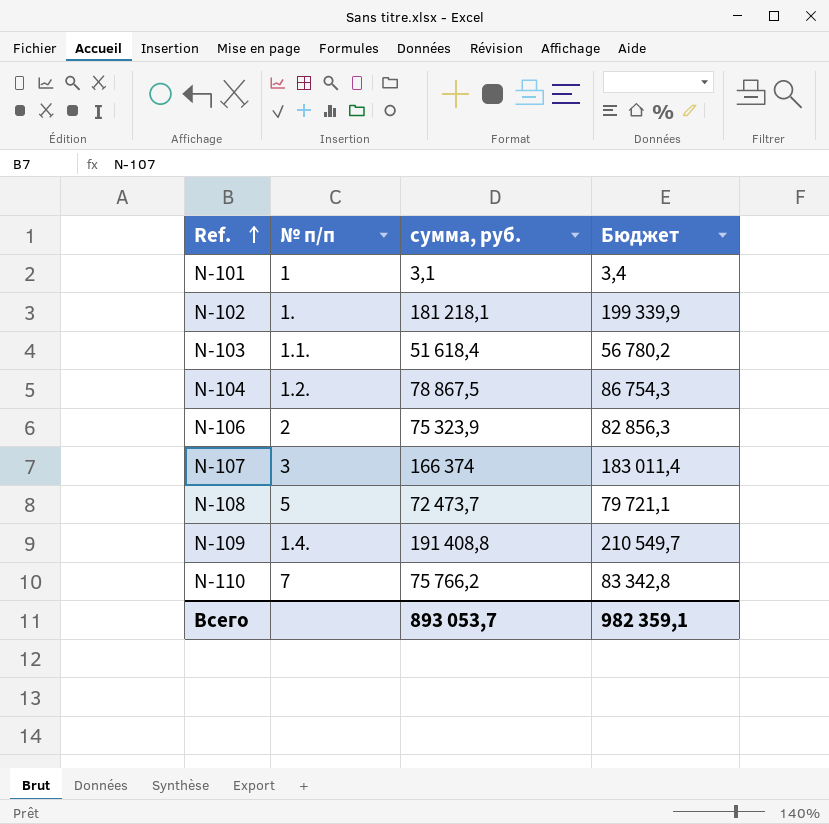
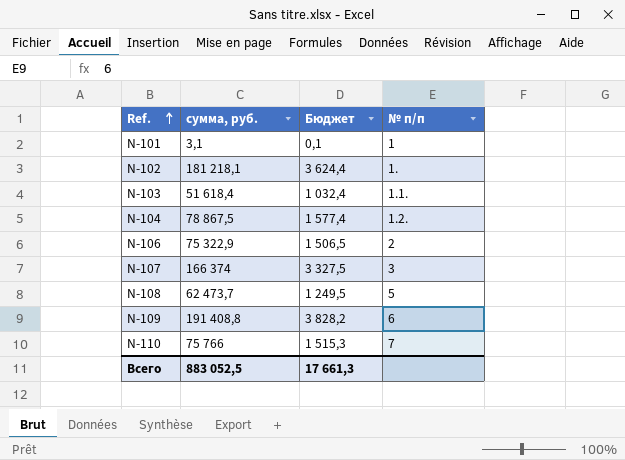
column Бюджет | formula: [сумма, руб.] * 1,1 -> [сумма, руб.] * 0,02
column № п/п | position: 2 -> 4
N-106 | сумма, руб.: 75 323,9 -> 75 322,9
N-108 | сумма, руб.: 72 473,7 -> 62 473,7
N-109 | № п/п: 1.4. -> 6
N-110 | сумма, руб.: 75 766,2 -> 75 766
Всего | сумма, руб.: 893 053,7 -> 883 052,5
Всего | Бюджет: 982 359,1 -> 17 661,3

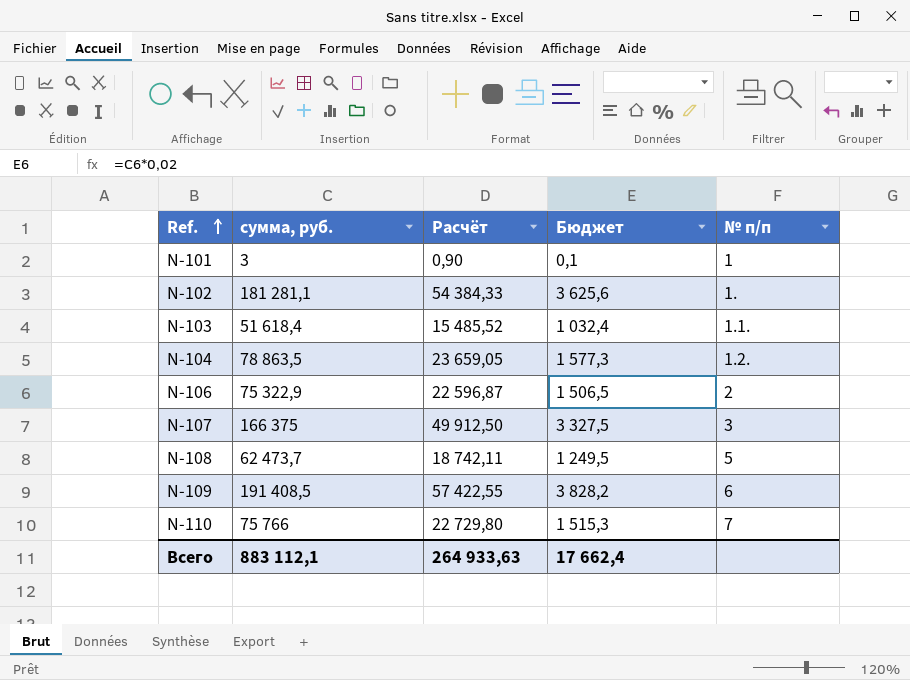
column Расчёт | formula: none -> [сумма, руб.] * 0,3
N-101 | сумма, руб.: 3,1 -> 3
N-102 | сумма, руб.: 181 218,1 -> 181 281,1
N-102 | Бюджет: 3 624,4 -> 3 625,6
N-104 | сумма, руб.: 78 867,5 -> 78 863,5
N-104 | Бюджет: 1 577,4 -> 1 577,3
N-107 | сумма, руб.: 166 374 -> 166 375
N-109 | сумма, руб.: 191 408,8 -> 191 408,5
Всего | сумма, руб.: 883 052,5 -> 883 112,1
Всего | Бюджет: 17 661,3 -> 17 662,4

